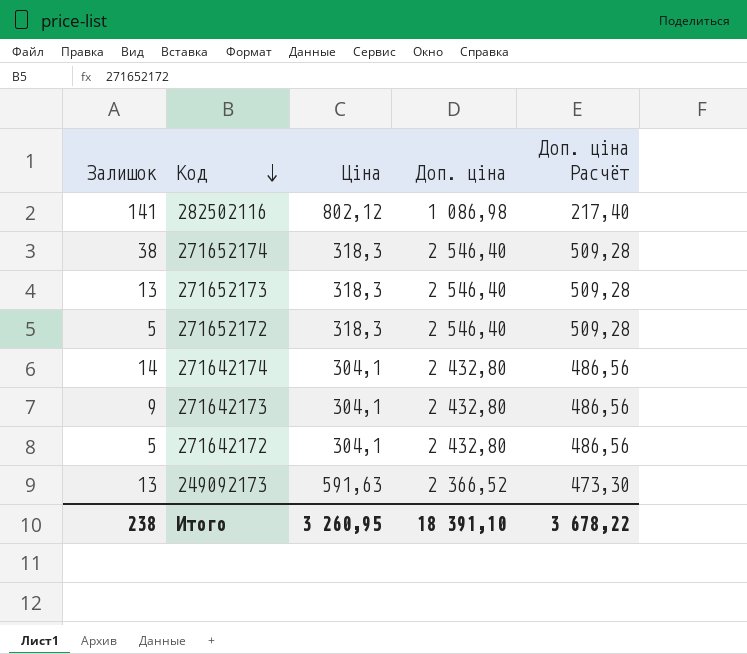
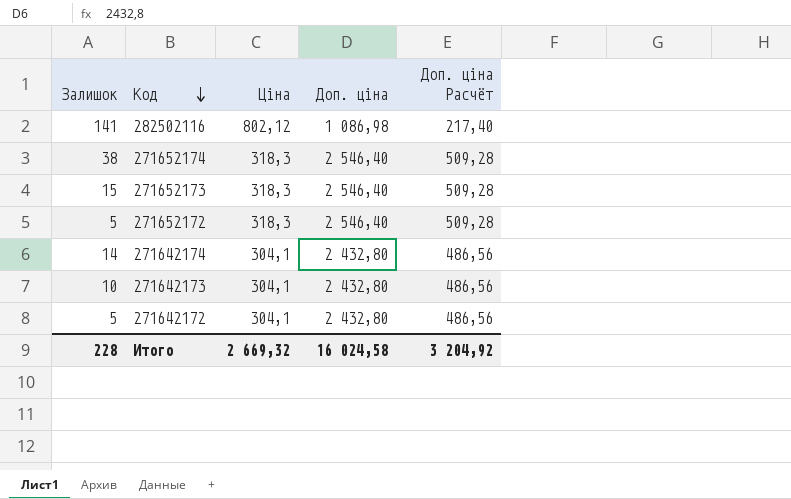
row 249092173: 13 | 591,63 | 2 366,52 | 473,30 -> none
271652173 | Залишок: 13 -> 15
271642173 | Залишок: 9 -> 10
Итого | Залишок: 238 -> 228
Итого | Ціна: 3 260,95 -> 2 669,32
Итого | Доп. ціна: 18 391,10 -> 16 024,58
Итого | Доп. ціна Расчёт: 3 678,22 -> 3 204,92

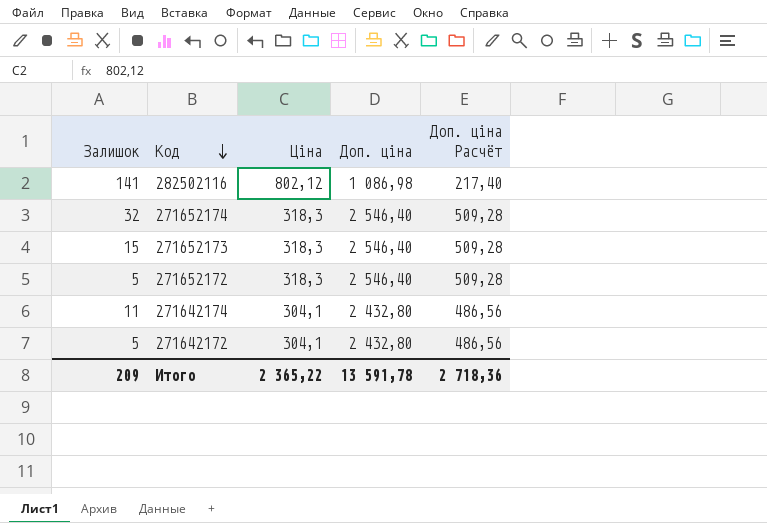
row 271642173: 10 | 304,1 | 2 432,80 | 486,56 -> none
271652174 | Залишок: 38 -> 32
271642174 | Залишок: 14 -> 11
Итого | Залишок: 228 -> 209
Итого | Ціна: 2 669,32 -> 2 365,22
Итого | Доп. ціна: 16 024,58 -> 13 591,78
Итого | Доп. ціна Расчёт: 3 204,92 -> 2 718,36

